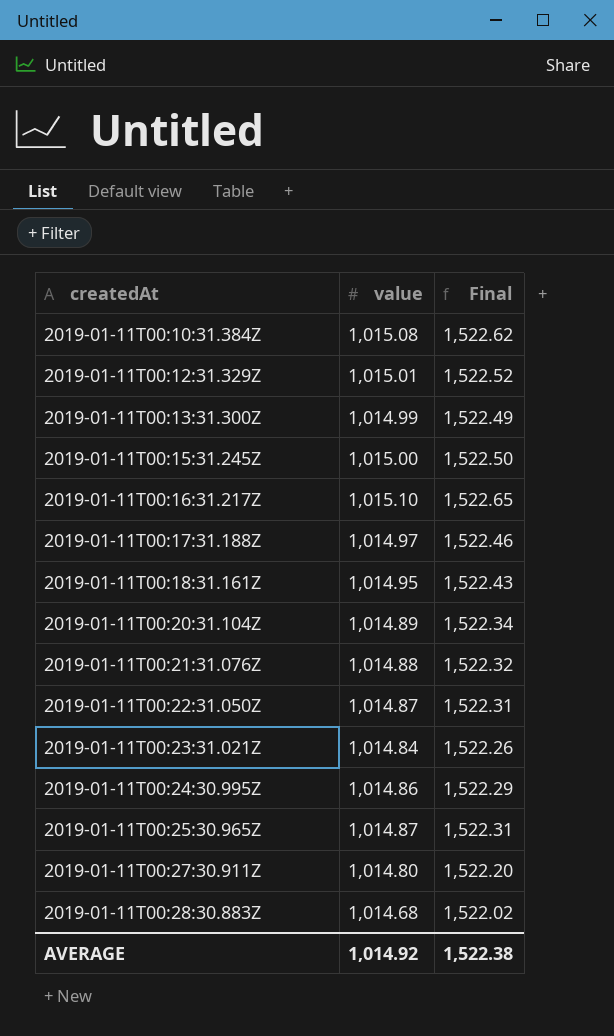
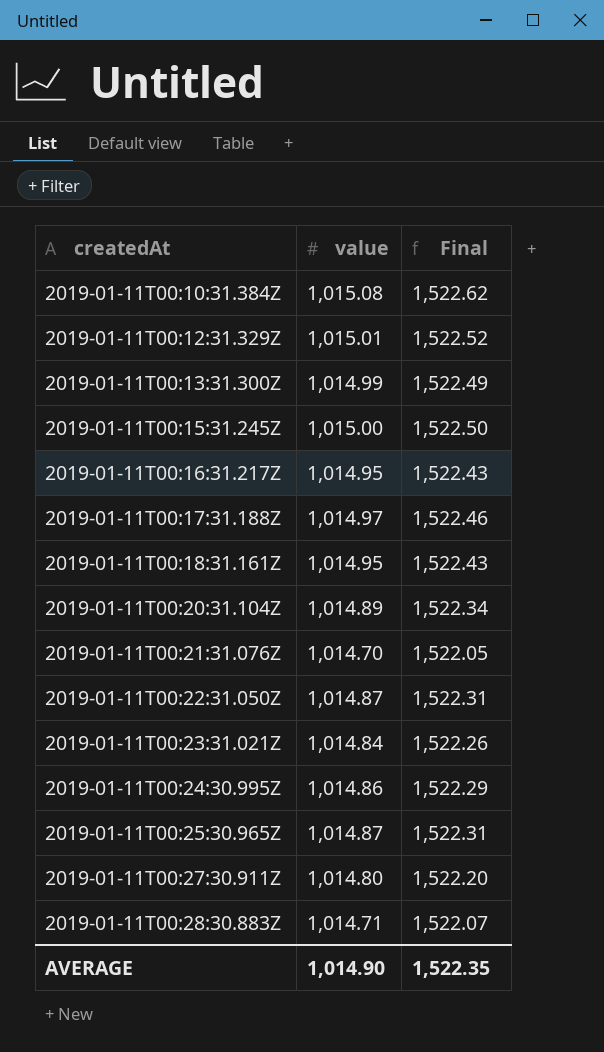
2019-01-11T00:16:31.217Z | value: 1,015.10 -> 1,014.95
2019-01-11T00:16:31.217Z | Final: 1,522.65 -> 1,522.43
2019-01-11T00:21:31.076Z | value: 1,014.88 -> 1,014.70
2019-01-11T00:21:31.076Z | Final: 1,522.32 -> 1,522.05
2019-01-11T00:28:30.883Z | value: 1,014.68 -> 1,014.71
2019-01-11T00:28:30.883Z | Final: 1,522.02 -> 1,522.07
AVERAGE | value: 1,014.92 -> 1,014.90
AVERAGE | Final: 1,522.38 -> 1,522.35

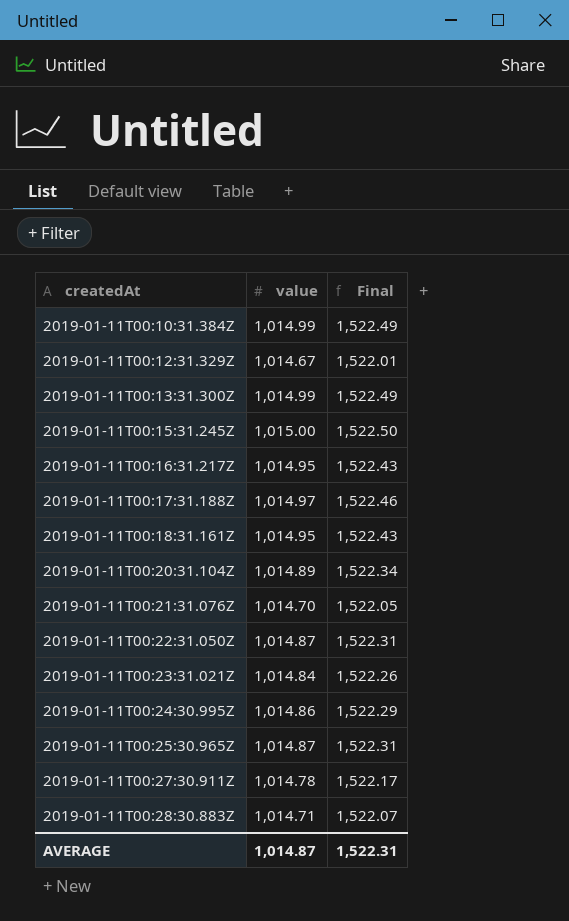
2019-01-11T00:10:31.384Z | value: 1,015.08 -> 1,014.99
2019-01-11T00:10:31.384Z | Final: 1,522.62 -> 1,522.49
2019-01-11T00:12:31.329Z | value: 1,015.01 -> 1,014.67
2019-01-11T00:12:31.329Z | Final: 1,522.52 -> 1,522.01
2019-01-11T00:27:30.911Z | value: 1,014.80 -> 1,014.78
2019-01-11T00:27:30.911Z | Final: 1,522.20 -> 1,522.17
AVERAGE | value: 1,014.90 -> 1,014.87
AVERAGE | Final: 1,522.35 -> 1,522.31

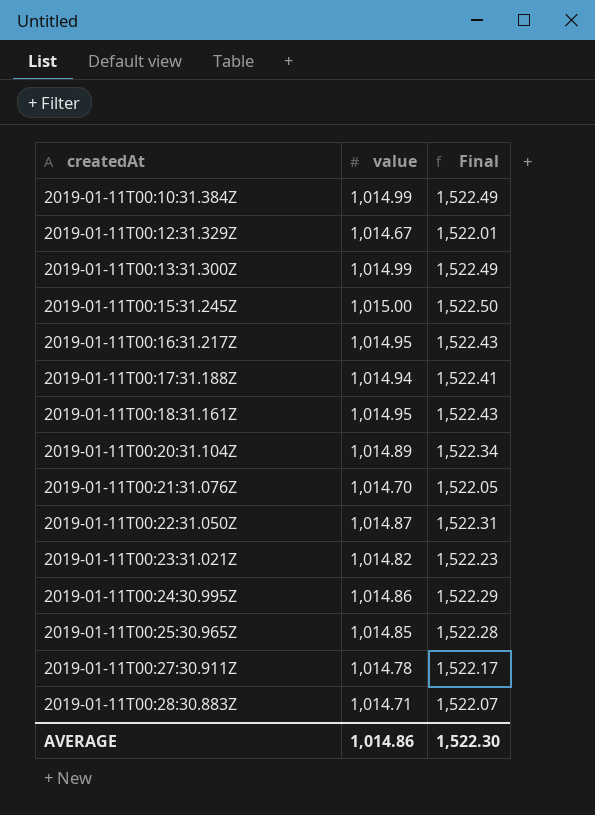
2019-01-11T00:17:31.188Z | value: 1,014.97 -> 1,014.94
2019-01-11T00:17:31.188Z | Final: 1,522.46 -> 1,522.41
2019-01-11T00:23:31.021Z | value: 1,014.84 -> 1,014.82
2019-01-11T00:23:31.021Z | Final: 1,522.26 -> 1,522.23
2019-01-11T00:25:30.965Z | value: 1,014.87 -> 1,014.85
2019-01-11T00:25:30.965Z | Final: 1,522.31 -> 1,522.28
AVERAGE | value: 1,014.87 -> 1,014.86
AVERAGE | Final: 1,522.31 -> 1,522.30

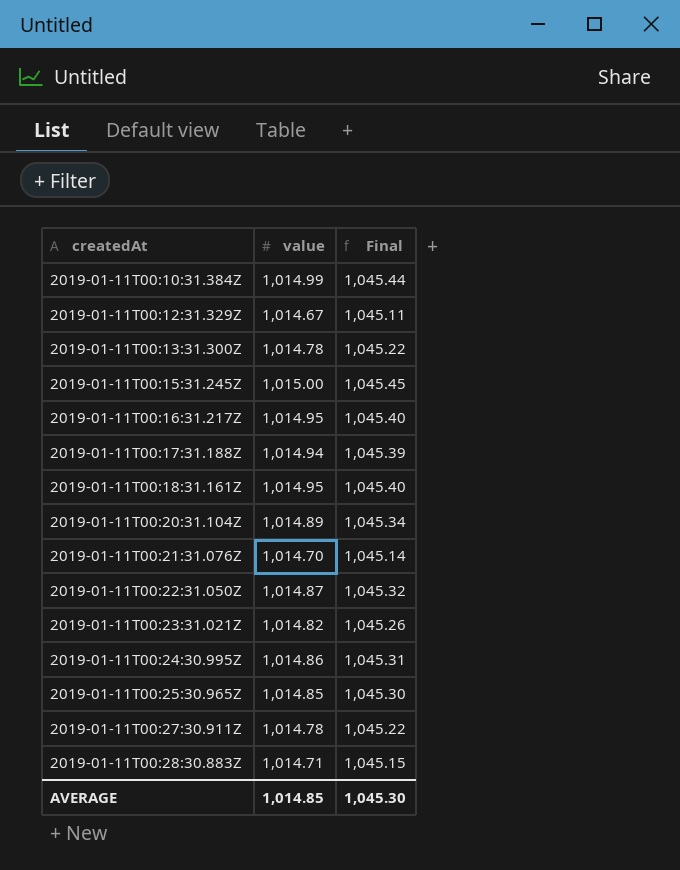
column Final | formula: [value] * 1.5 -> [value] * 1.03
2019-01-11T00:13:31.300Z | value: 1,014.99 -> 1,014.78
AVERAGE | value: 1,014.86 -> 1,014.85
AVERAGE | Final: 1,522.30 -> 1,045.30

